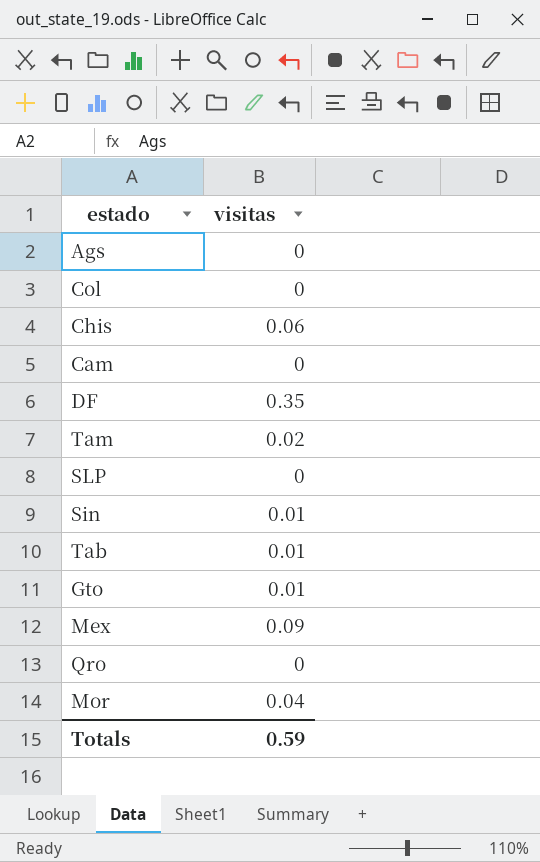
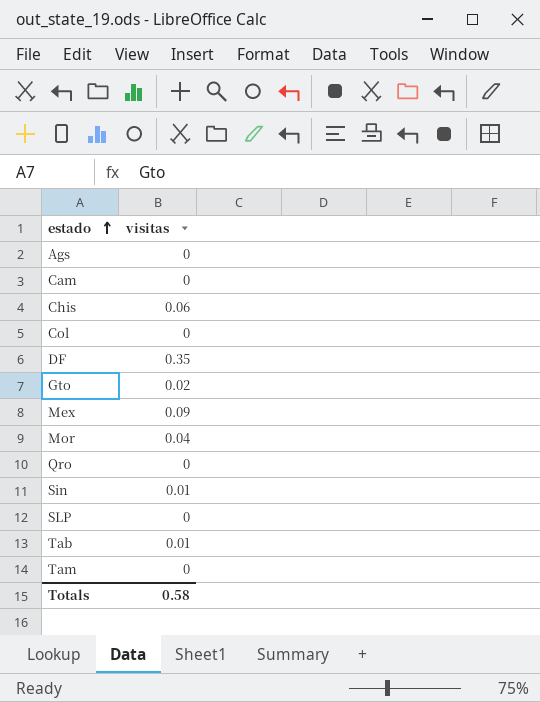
row order: none -> estado ascending
Gto | visitas: 0.01 -> 0.02
Tam | visitas: 0.02 -> 0
Totals | visitas: 0.59 -> 0.58

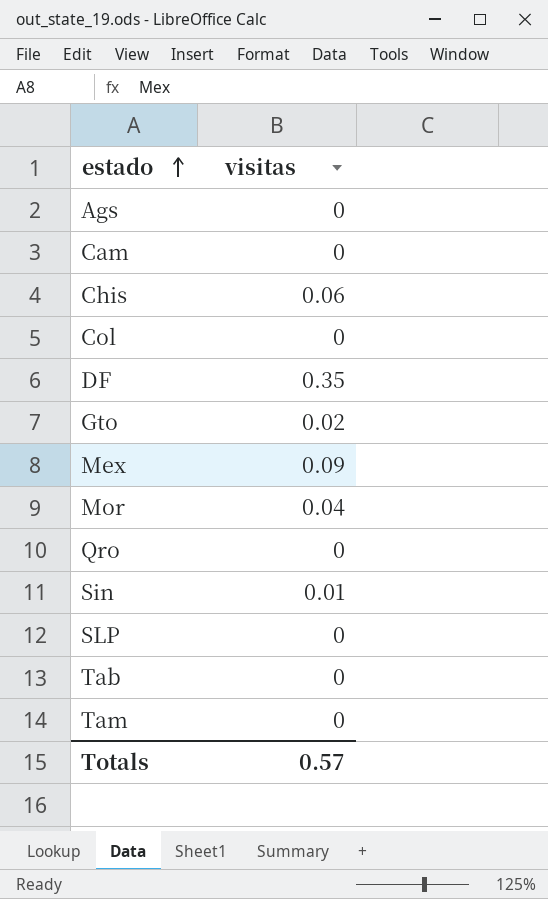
Tab | visitas: 0.01 -> 0
Totals | visitas: 0.58 -> 0.57

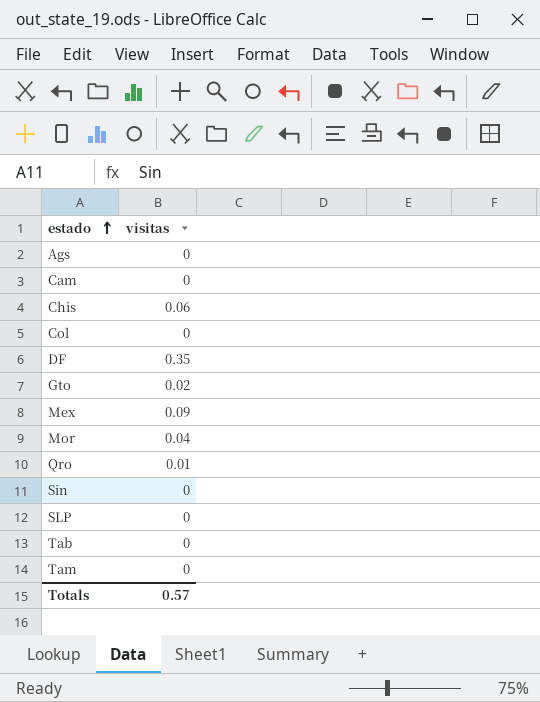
Qro | visitas: 0 -> 0.01
Sin | visitas: 0.01 -> 0

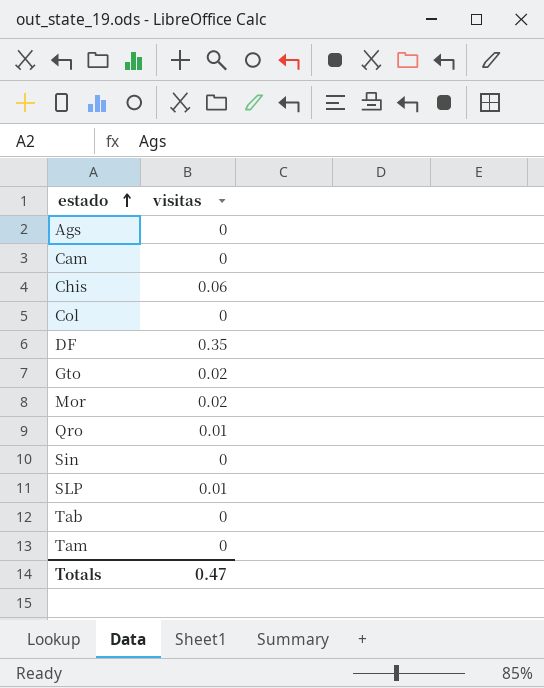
row Mex: 0.09 -> none
Mor | visitas: 0.04 -> 0.02
SLP | visitas: 0 -> 0.01
Totals | visitas: 0.57 -> 0.47

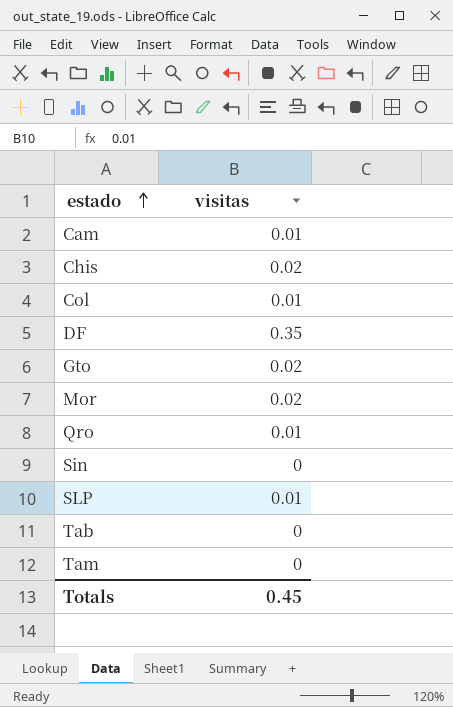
row Ags: 0 -> none
Cam | visitas: 0 -> 0.01
Chis | visitas: 0.06 -> 0.02
Col | visitas: 0 -> 0.01
Totals | visitas: 0.47 -> 0.45

